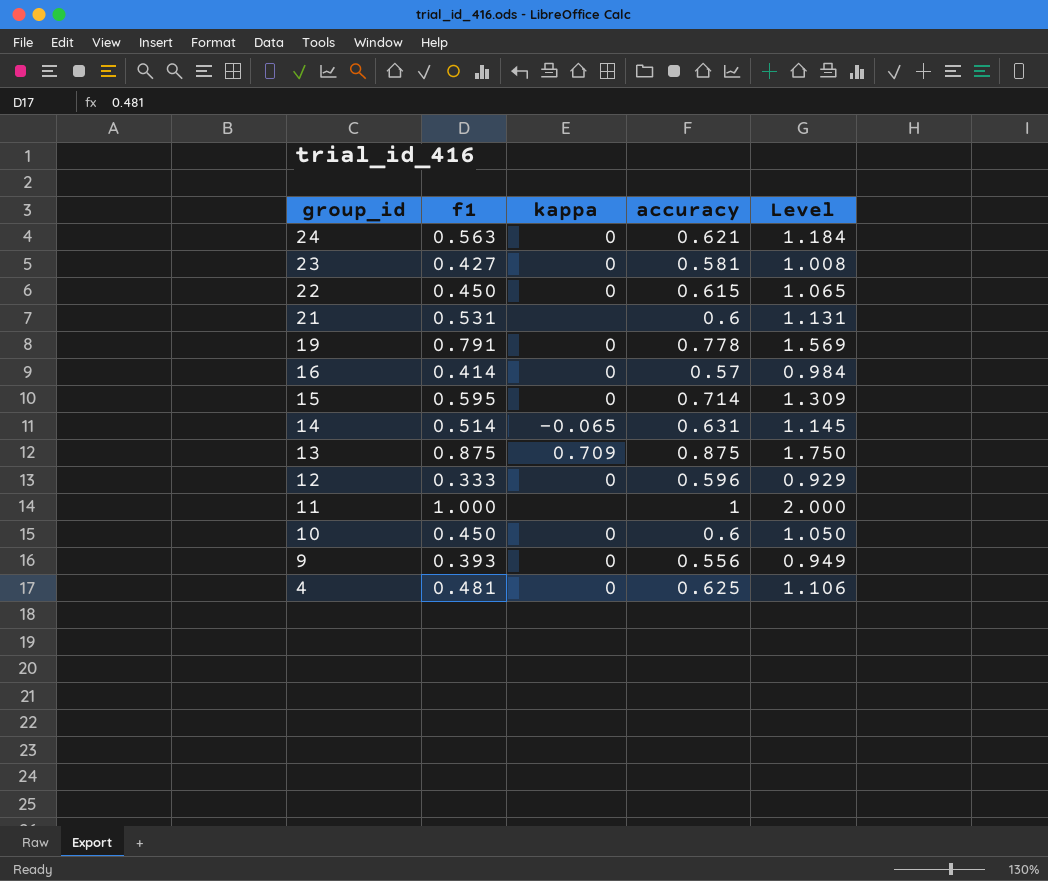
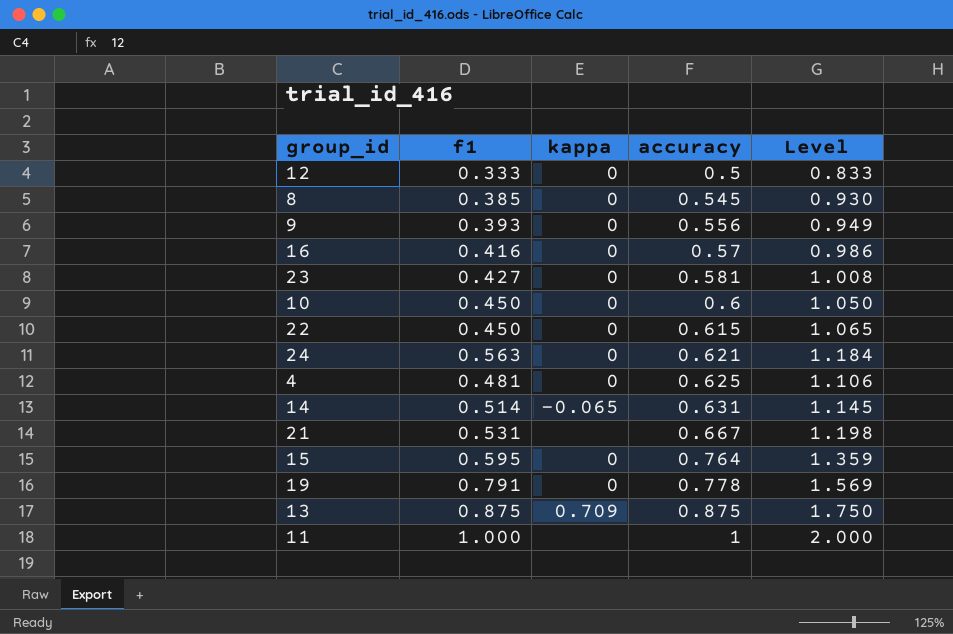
row order: group_id descending -> accuracy ascending
12 | accuracy: 0.596 -> 0.5
12 | Level: 0.929 -> 0.833
row 8: none -> 0.385 | 0 | 0.545 | 0.930
16 | f1: 0.414 -> 0.416
16 | Level: 0.984 -> 0.986
21 | accuracy: 0.6 -> 0.667
21 | Level: 1.131 -> 1.198
15 | accuracy: 0.714 -> 0.764
15 | Level: 1.309 -> 1.359

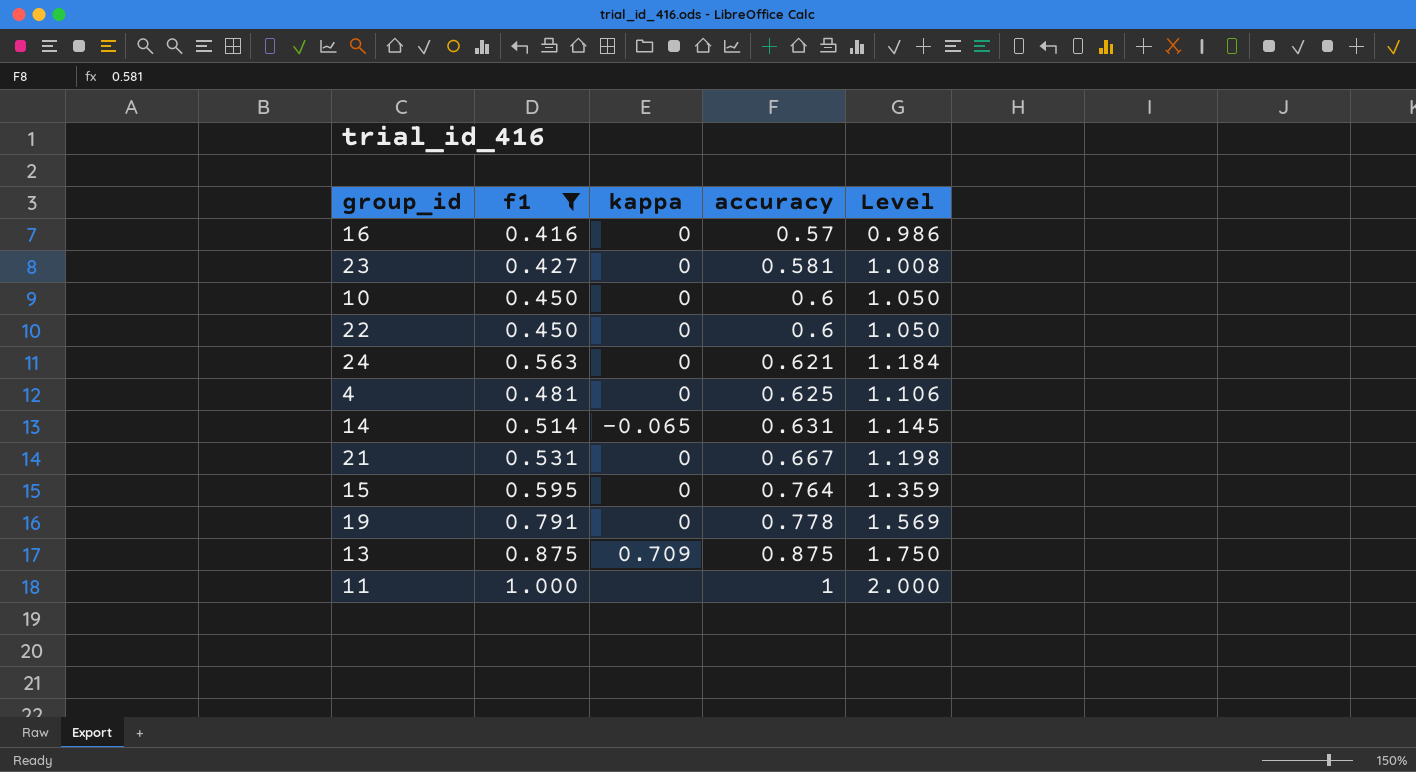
filter: none -> f1 >= 0.416
22 | accuracy: 0.615 -> 0.6
22 | Level: 1.065 -> 1.050
21 | kappa: none -> 0

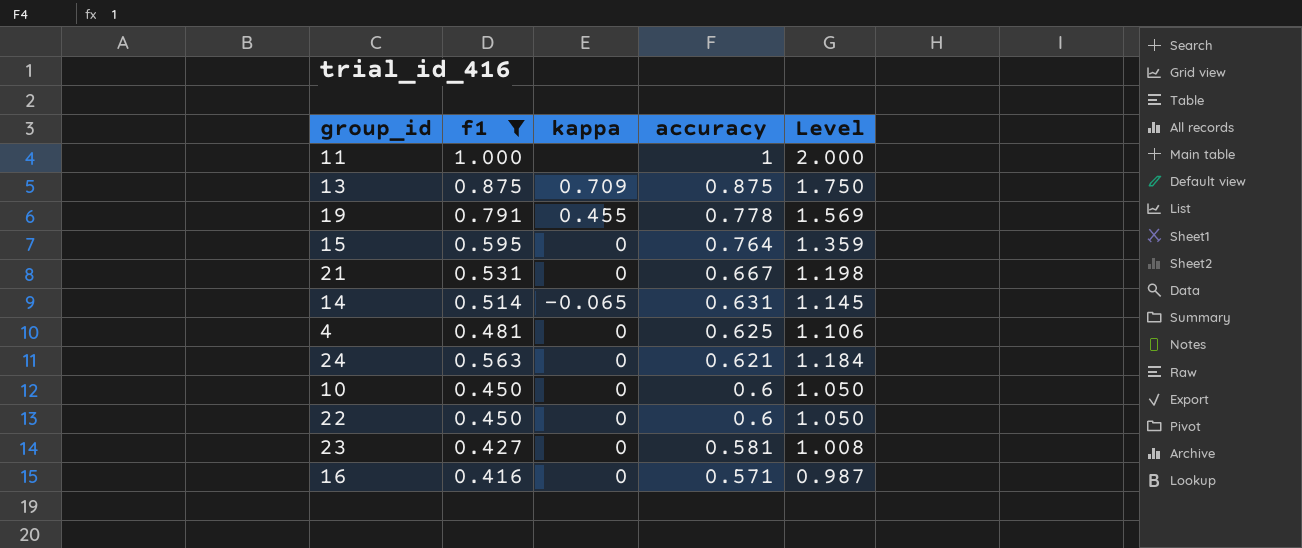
row order: accuracy ascending -> accuracy descending
19 | kappa: 0 -> 0.455
16 | accuracy: 0.57 -> 0.571
16 | Level: 0.986 -> 0.987

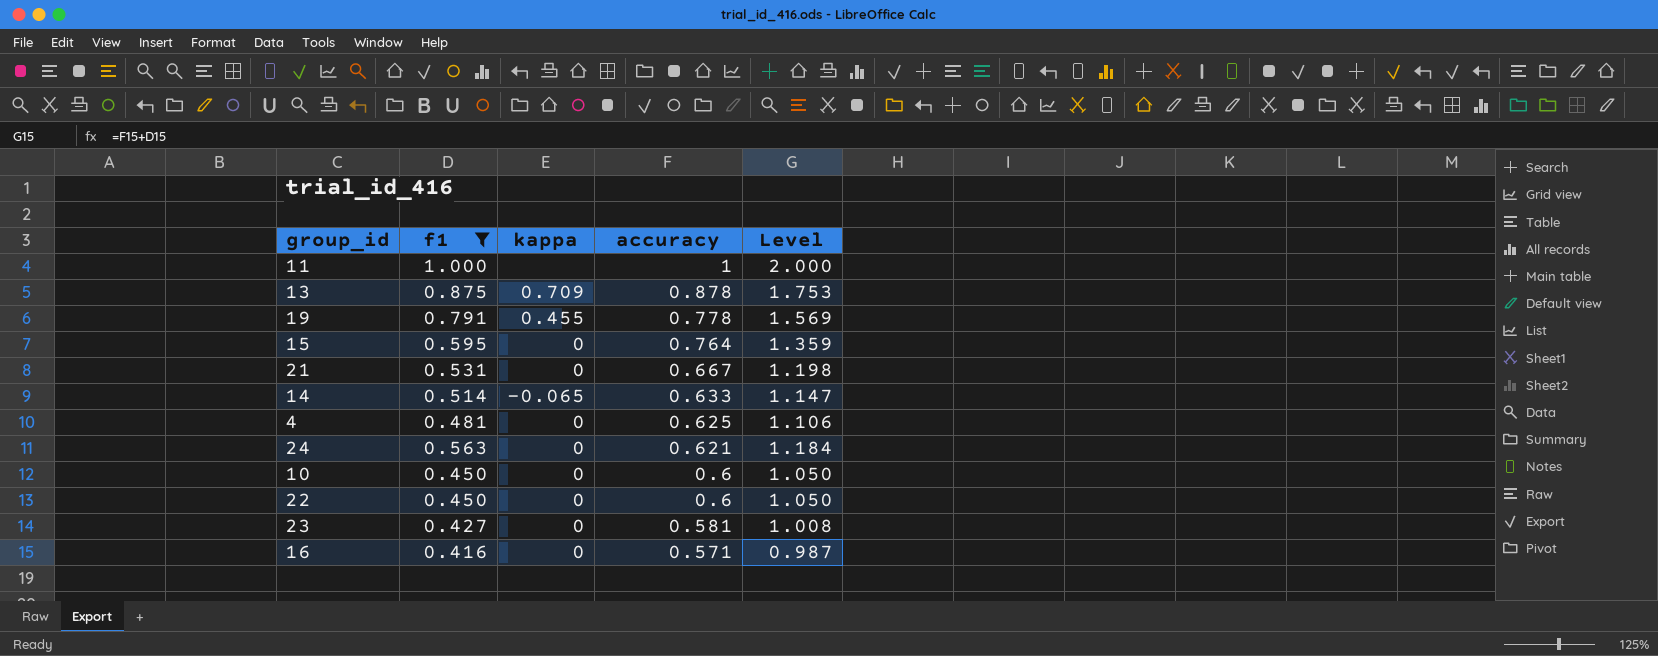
13 | accuracy: 0.875 -> 0.878
13 | Level: 1.750 -> 1.753
14 | accuracy: 0.631 -> 0.633
14 | Level: 1.145 -> 1.147

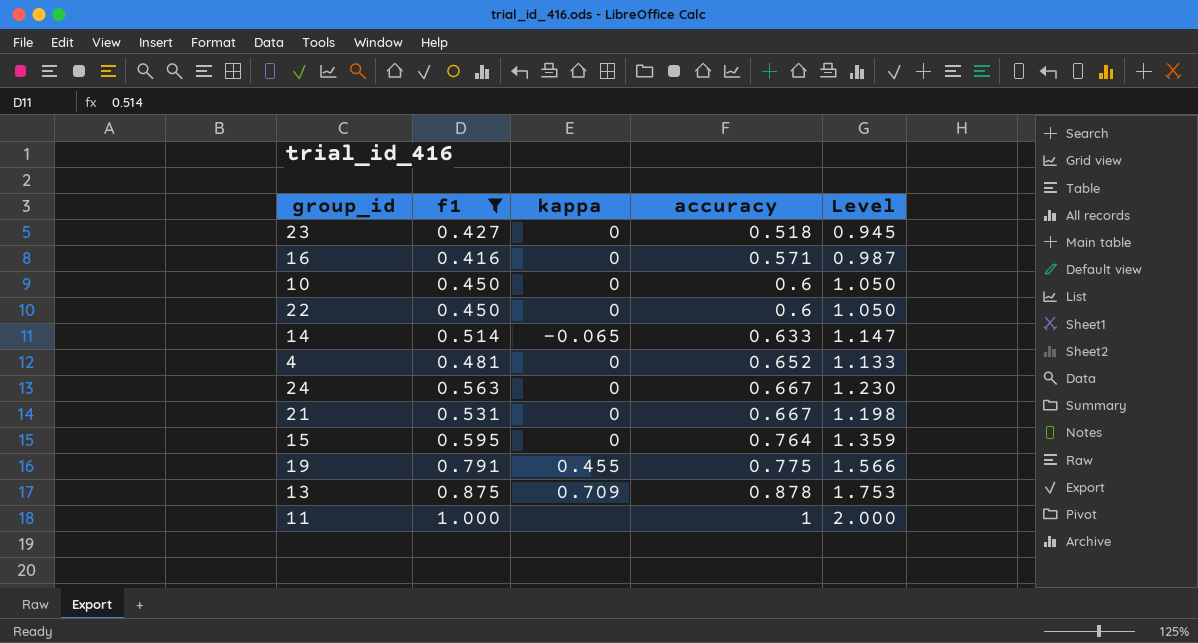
row order: accuracy descending -> accuracy ascending
23 | accuracy: 0.581 -> 0.518
23 | Level: 1.008 -> 0.945
4 | accuracy: 0.625 -> 0.652
4 | Level: 1.106 -> 1.133
24 | accuracy: 0.621 -> 0.667
24 | Level: 1.184 -> 1.230
19 | accuracy: 0.778 -> 0.775
19 | Level: 1.569 -> 1.566

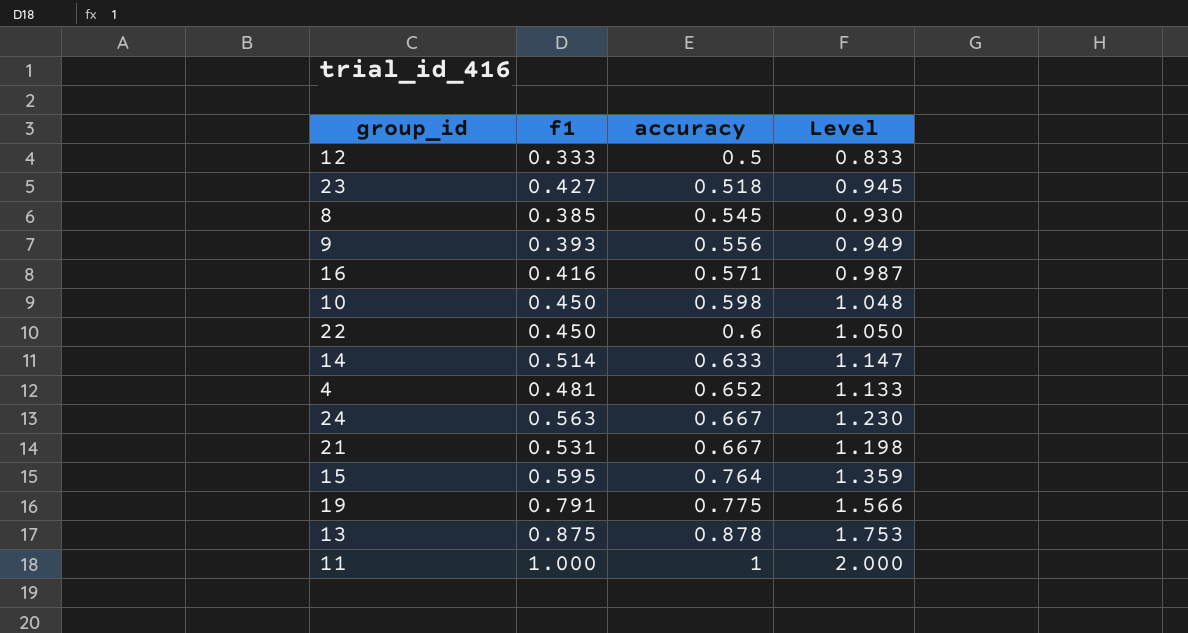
filter: f1 >= 0.416 -> none
column kappa | position: 3 -> none
10 | accuracy: 0.6 -> 0.598
10 | Level: 1.050 -> 1.048

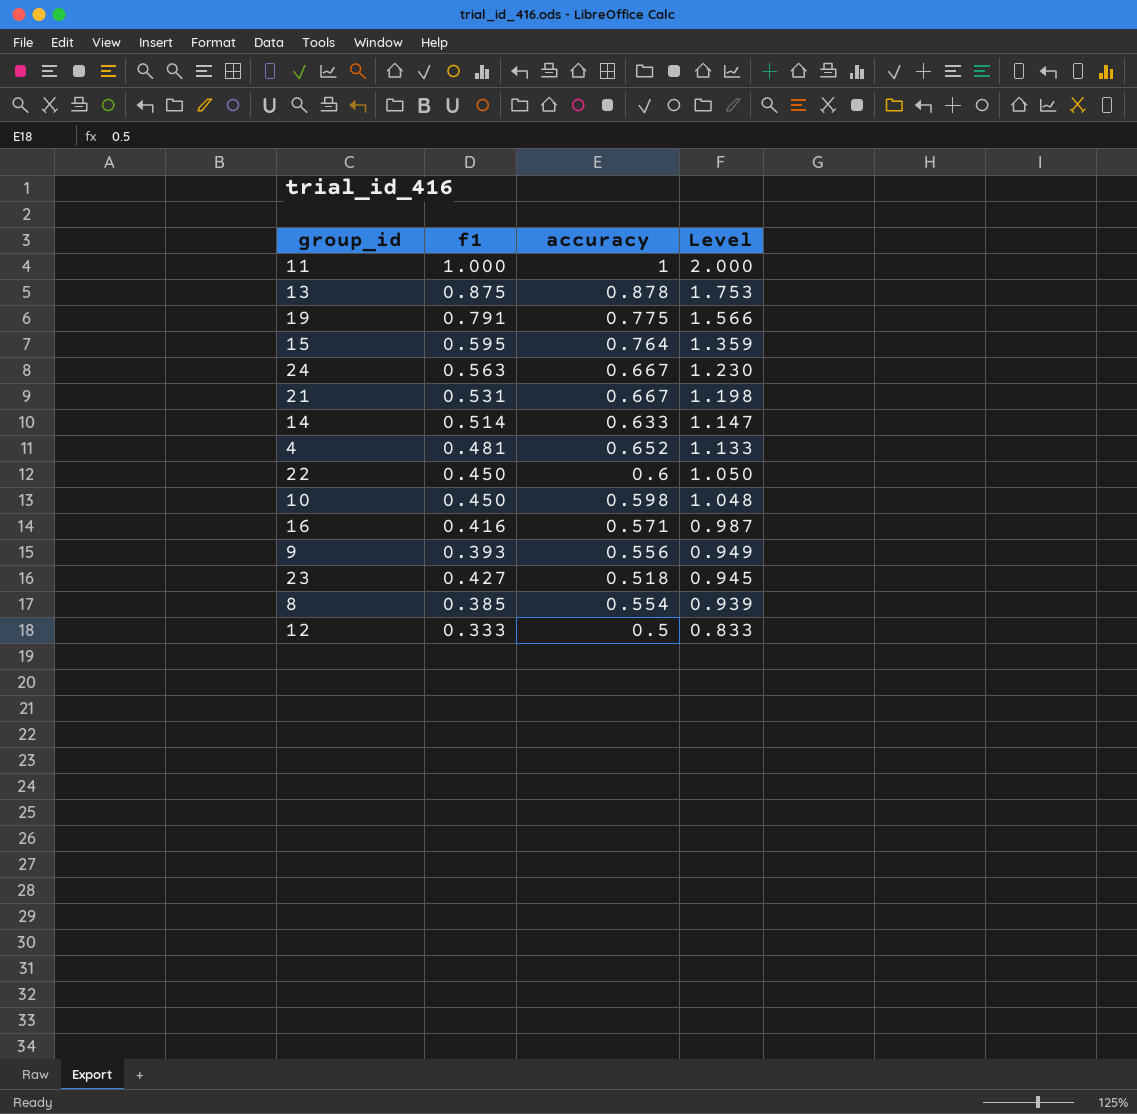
row order: accuracy ascending -> Level descending
8 | accuracy: 0.545 -> 0.554
8 | Level: 0.930 -> 0.939

